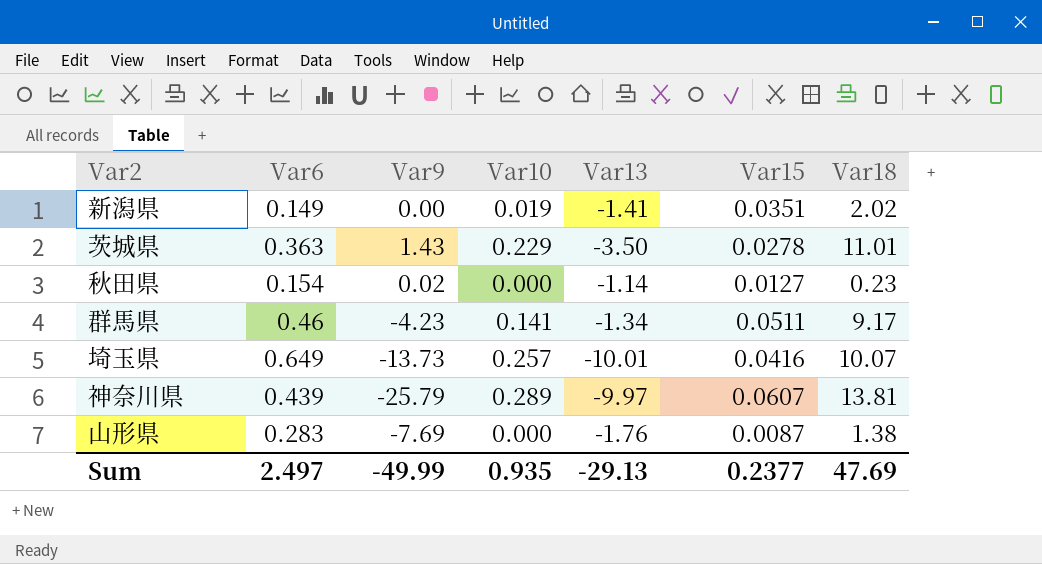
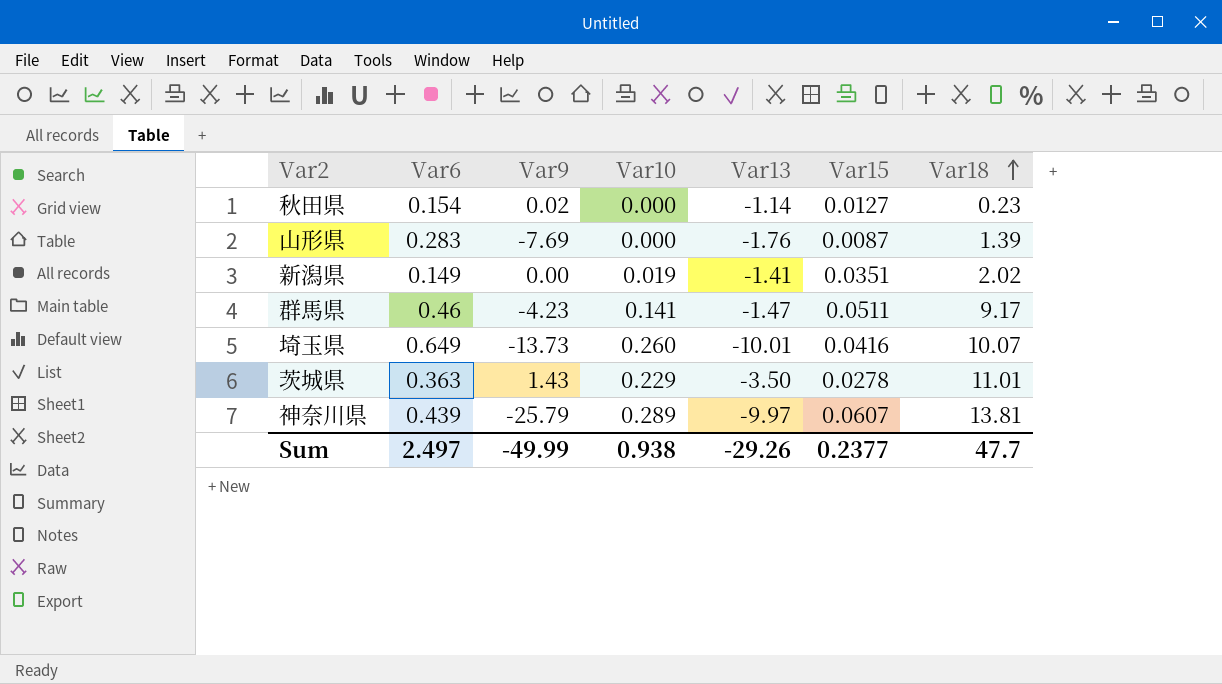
row order: none -> Var18 ascending
山形県 | Var18: 1.38 -> 1.39
群馬県 | Var13: -1.34 -> -1.47
埼玉県 | Var10: 0.257 -> 0.260
Sum | Var10: 0.935 -> 0.938
Sum | Var13: -29.13 -> -29.26
Sum | Var18: 47.69 -> 47.7

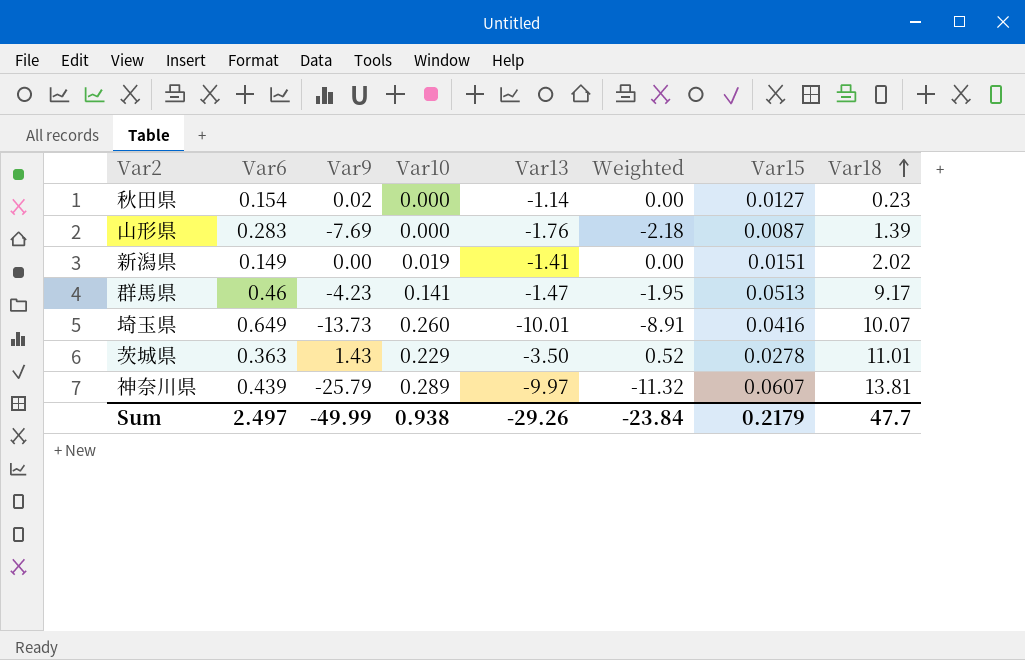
column Weighted | formula: none -> [Var6] * [Var9]
新潟県 | Var15: 0.0351 -> 0.0151
群馬県 | Var15: 0.0511 -> 0.0513
Sum | Var15: 0.2377 -> 0.2179

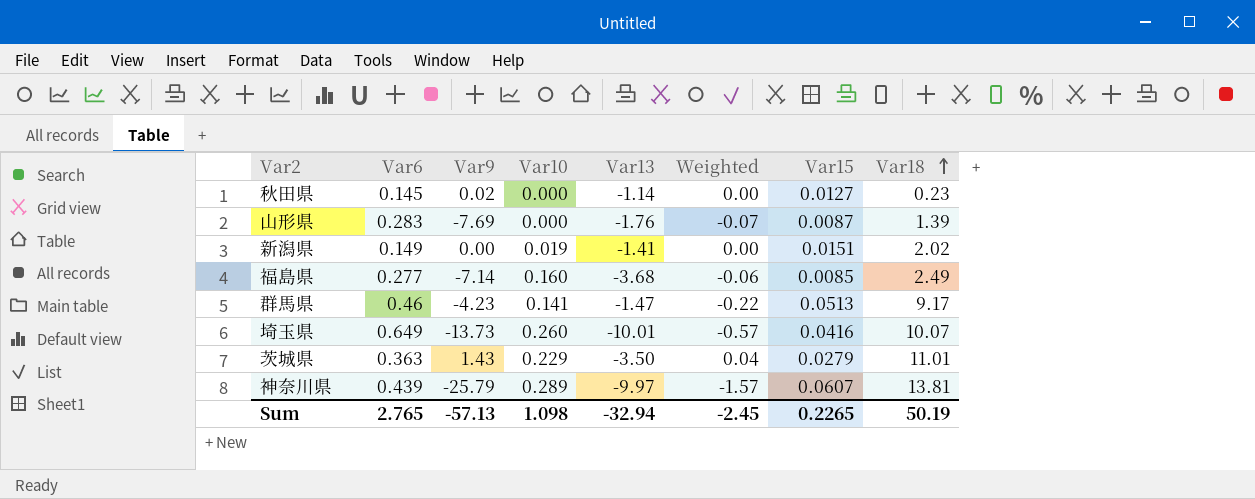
column Weighted | formula: [Var6] * [Var9] -> [Var9] * [Var15]
秋田県 | Var6: 0.154 -> 0.145
row 福島県: none -> 0.277 | -7.14 | 0.160 | -3.68 | -0.06 | 0.0085 | 2.49
茨城県 | Var15: 0.0278 -> 0.0279
Sum | Var6: 2.497 -> 2.765
Sum | Var9: -49.99 -> -57.13
Sum | Var10: 0.938 -> 1.098
Sum | Var13: -29.26 -> -32.94
Sum | Weighted: -23.84 -> -2.45
Sum | Var15: 0.2179 -> 0.2265
Sum | Var18: 47.7 -> 50.19

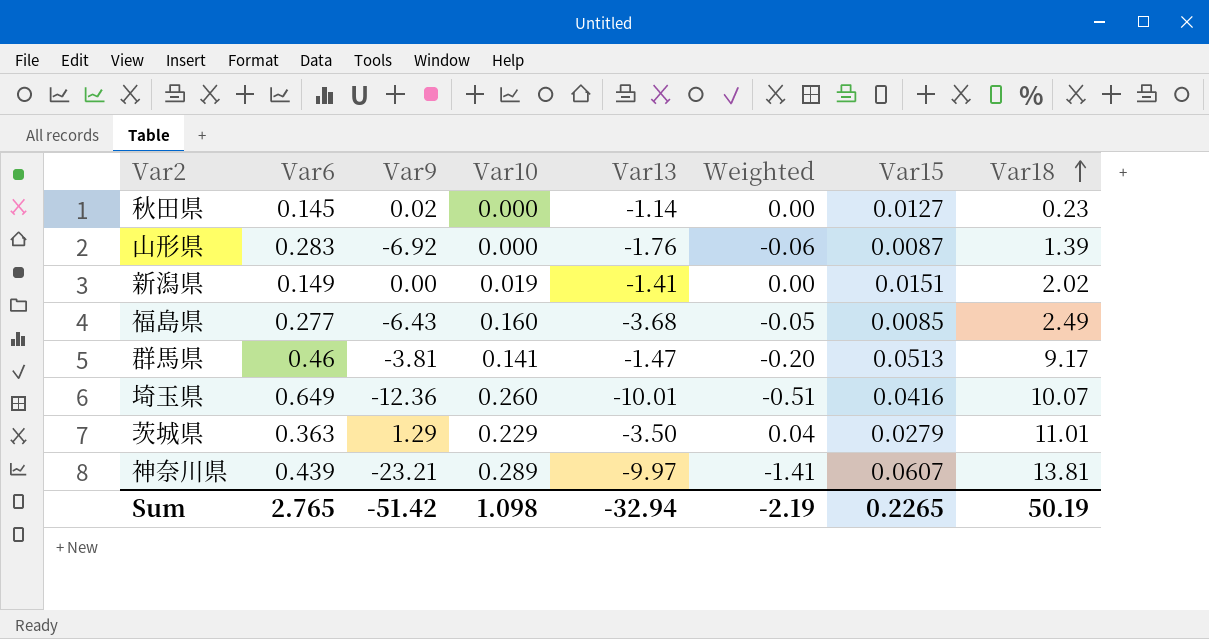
山形県 | Var9: -7.69 -> -6.92
山形県 | Weighted: -0.07 -> -0.06
福島県 | Var9: -7.14 -> -6.43
福島県 | Weighted: -0.06 -> -0.05
群馬県 | Var9: -4.23 -> -3.81
群馬県 | Weighted: -0.22 -> -0.20
埼玉県 | Var9: -13.73 -> -12.36
埼玉県 | Weighted: -0.57 -> -0.51
茨城県 | Var9: 1.43 -> 1.29
神奈川県 | Var9: -25.79 -> -23.21
神奈川県 | Weighted: -1.57 -> -1.41
Sum | Var9: -57.13 -> -51.42
Sum | Weighted: -2.45 -> -2.19

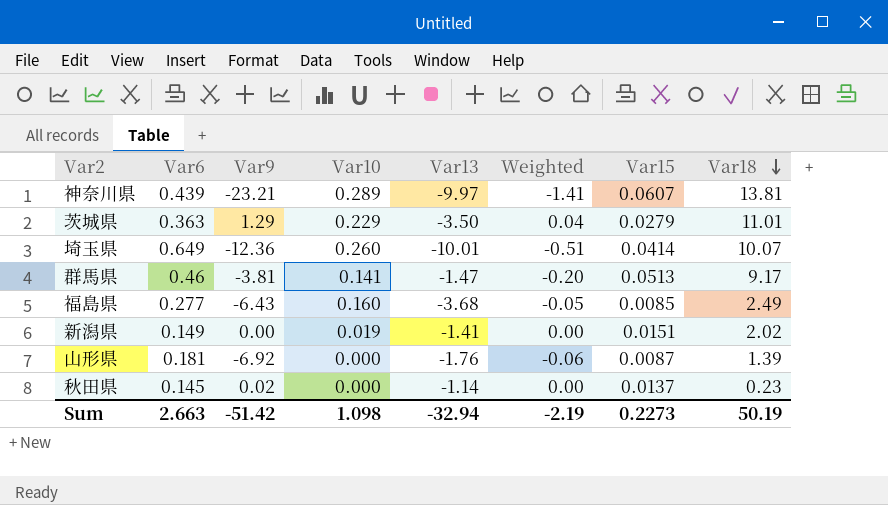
row order: Var18 ascending -> Var18 descending
埼玉県 | Var15: 0.0416 -> 0.0414
山形県 | Var6: 0.283 -> 0.181
秋田県 | Var15: 0.0127 -> 0.0137
Sum | Var6: 2.765 -> 2.663
Sum | Var15: 0.2265 -> 0.2273

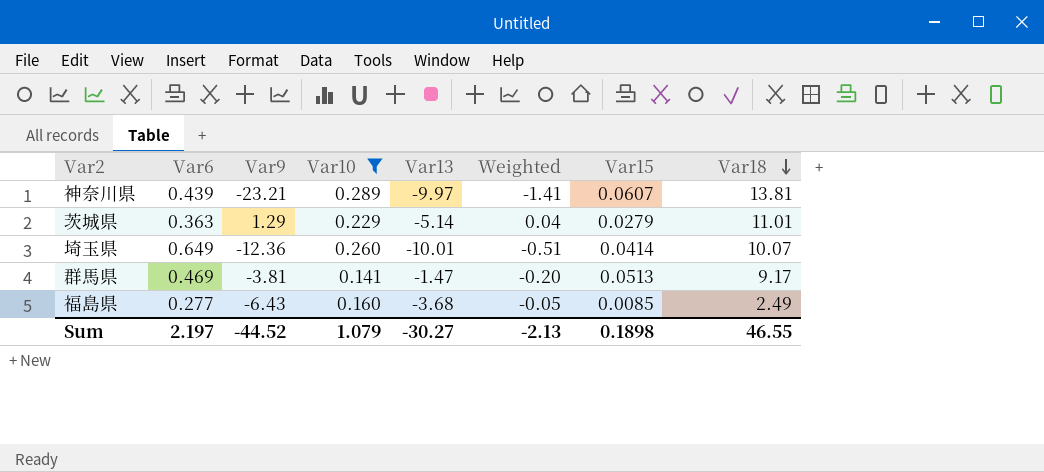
filter: none -> Var10 >= 0.141
茨城県 | Var13: -3.50 -> -5.14
群馬県 | Var6: 0.46 -> 0.469
Sum | Var6: 2.663 -> 2.197
Sum | Var9: -51.42 -> -44.52
Sum | Var10: 1.098 -> 1.079
Sum | Var13: -32.94 -> -30.27
Sum | Weighted: -2.19 -> -2.13
Sum | Var15: 0.2273 -> 0.1898
Sum | Var18: 50.19 -> 46.55

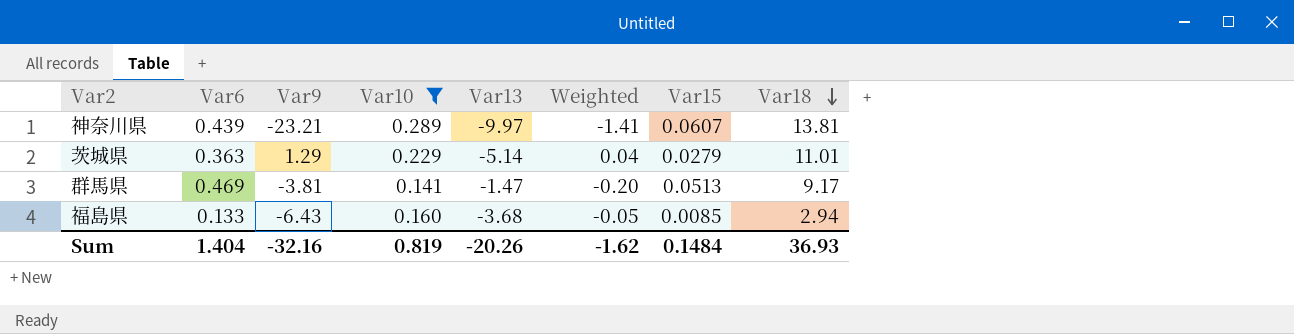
row 埼玉県: 0.649 | -12.36 | 0.260 | -10.01 | -0.51 | 0.0414 | 10.07 -> none
福島県 | Var6: 0.277 -> 0.133
福島県 | Var18: 2.49 -> 2.94
Sum | Var6: 2.197 -> 1.404
Sum | Var9: -44.52 -> -32.16
Sum | Var10: 1.079 -> 0.819
Sum | Var13: -30.27 -> -20.26
Sum | Weighted: -2.13 -> -1.62
Sum | Var15: 0.1898 -> 0.1484
Sum | Var18: 46.55 -> 36.93

